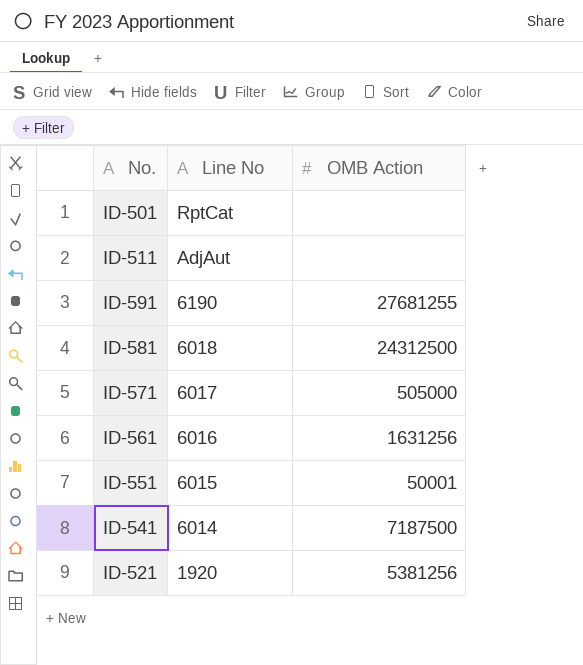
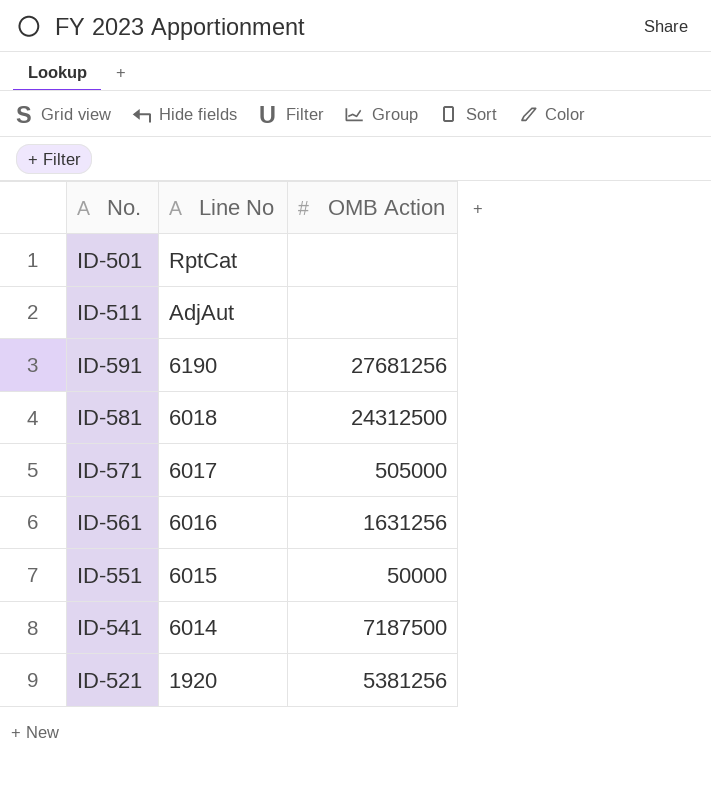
ID-591 | OMB Action: 27681255 -> 27681256
ID-551 | OMB Action: 50001 -> 50000

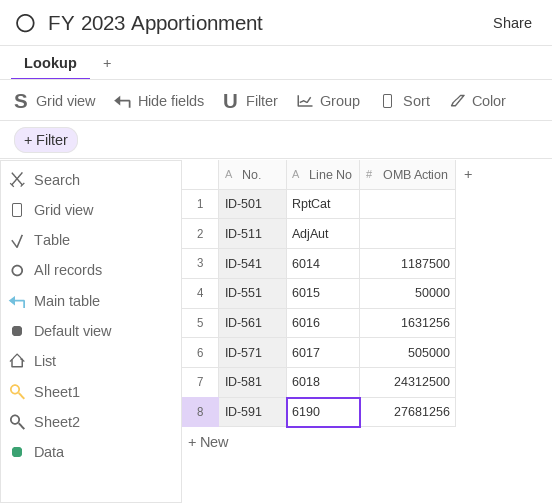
row order: Line No descending -> No. ascending
row ID-521: 1920 | 5381256 -> none
ID-541 | OMB Action: 7187500 -> 1187500

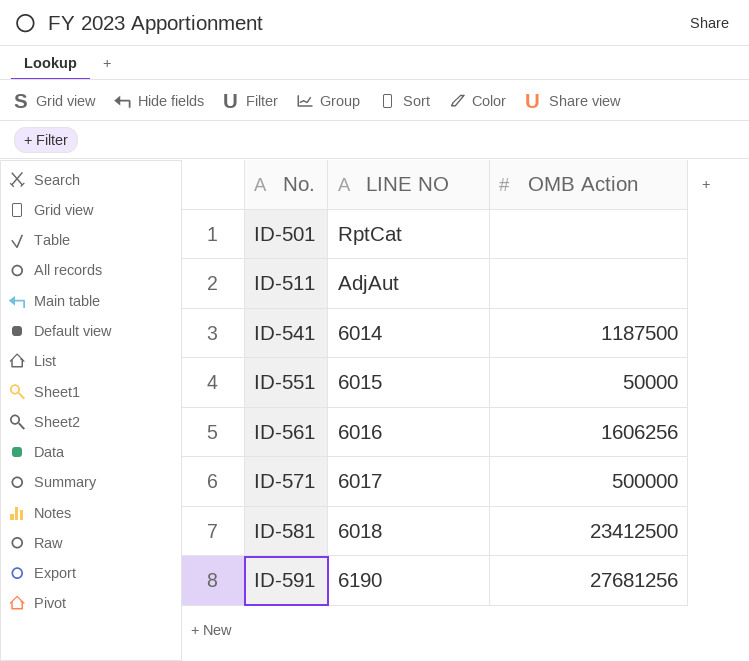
column name: Line No -> LINE NO
ID-561 | OMB Action: 1631256 -> 1606256
ID-571 | OMB Action: 505000 -> 500000
ID-581 | OMB Action: 24312500 -> 23412500

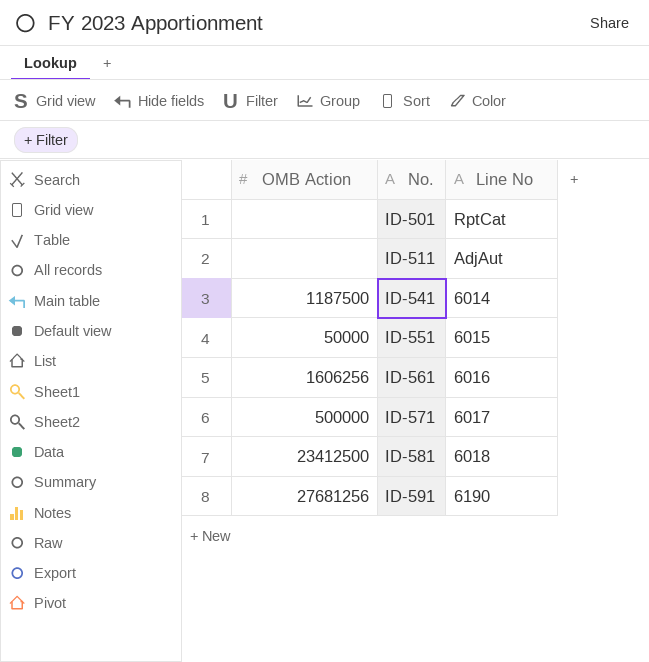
column OMB Action | position: 3 -> 1
column name: LINE NO -> Line No

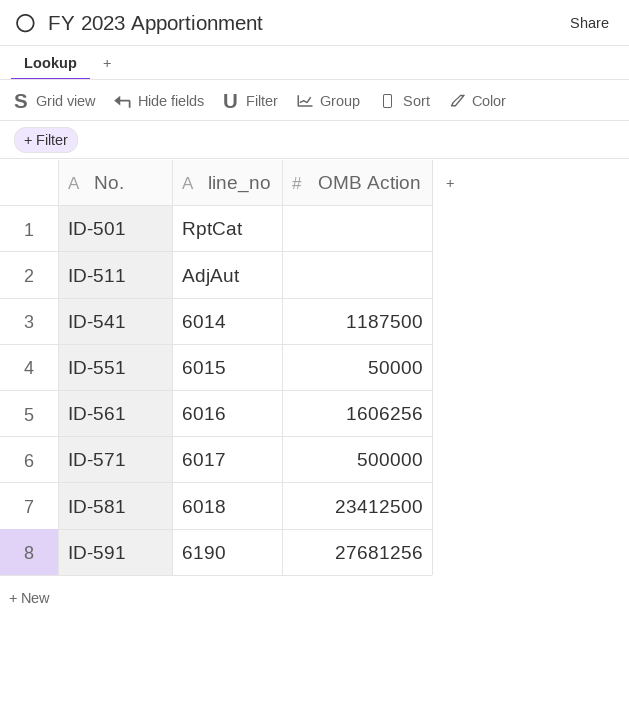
column name: Line No -> line_no
column OMB Action | position: 1 -> 3

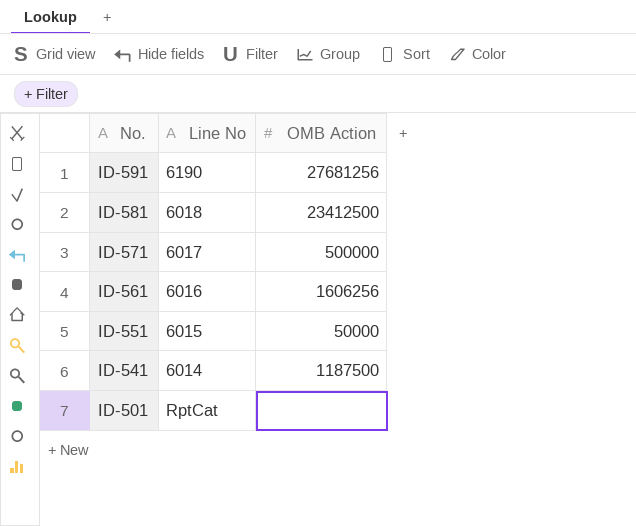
row order: No. ascending -> No. descending
column name: line_no -> Line No
row ID-511: AdjAut | none -> none

